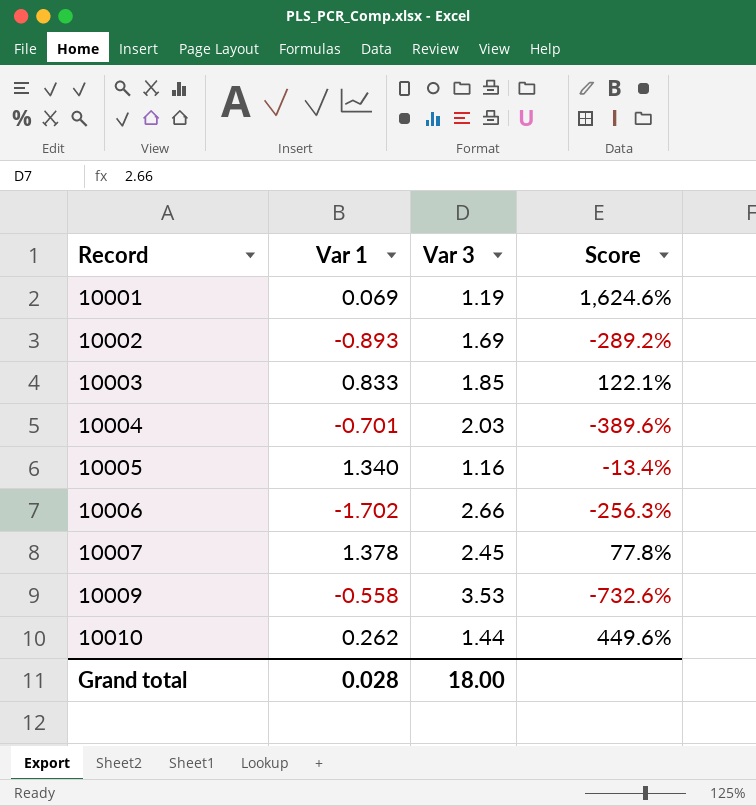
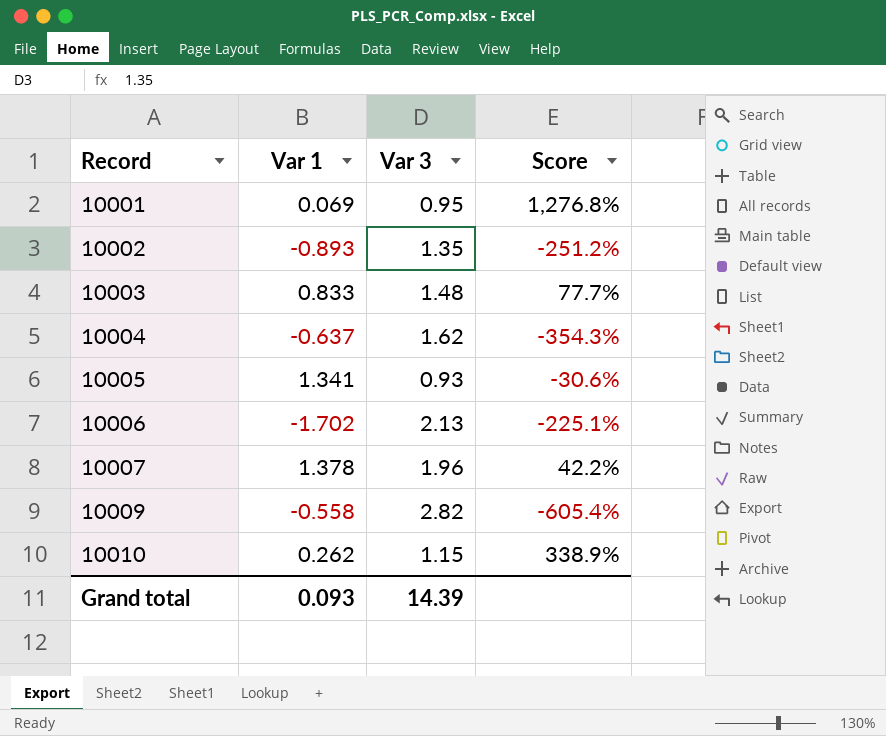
10001 | Var 3: 1.19 -> 0.95
10001 | Score: 1,624.6% -> 1,276.8%
10002 | Var 3: 1.69 -> 1.35
10002 | Score: -289.2% -> -251.2%
10003 | Var 3: 1.85 -> 1.48
10003 | Score: 122.1% -> 77.7%
10004 | Var 1: -0.701 -> -0.637
10004 | Var 3: 2.03 -> 1.62
10004 | Score: -389.6% -> -354.3%
10005 | Var 1: 1.340 -> 1.341
10005 | Var 3: 1.16 -> 0.93
10005 | Score: -13.4% -> -30.6%
10006 | Var 3: 2.66 -> 2.13
10006 | Score: -256.3% -> -225.1%
10007 | Var 3: 2.45 -> 1.96
10007 | Score: 77.8% -> 42.2%
10009 | Var 3: 3.53 -> 2.82
10009 | Score: -732.6% -> -605.4%
10010 | Var 3: 1.44 -> 1.15
10010 | Score: 449.6% -> 338.9%
Grand total | Var 1: 0.028 -> 0.093
Grand total | Var 3: 18.00 -> 14.39

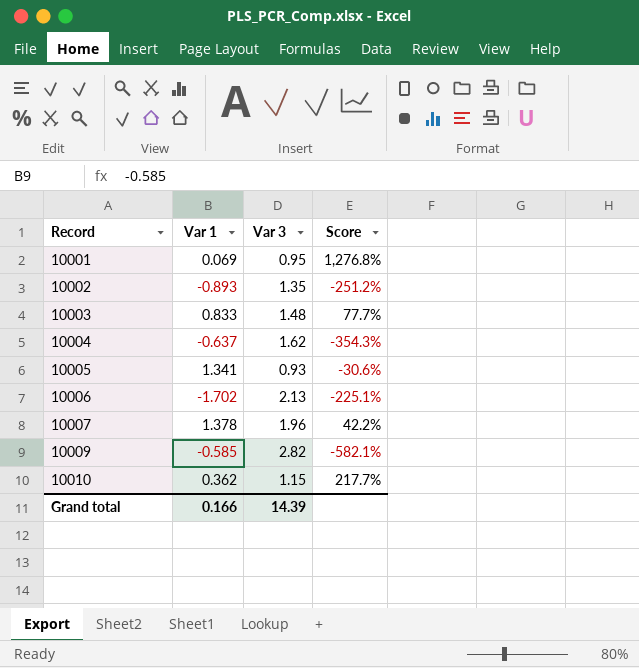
10009 | Var 1: -0.558 -> -0.585
10009 | Score: -605.4% -> -582.1%
10010 | Var 1: 0.262 -> 0.362
10010 | Score: 338.9% -> 217.7%
Grand total | Var 1: 0.093 -> 0.166

